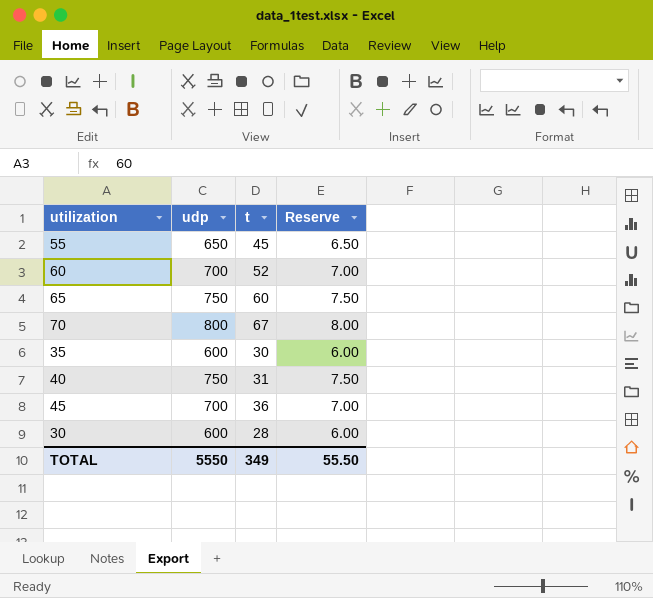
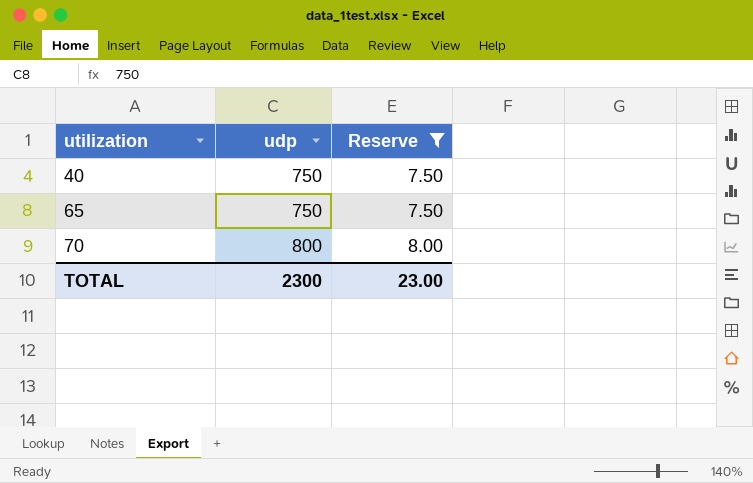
filter: none -> Reserve >= 7.50
row order: none -> utilization ascending
column t | position: 3 -> none
TOTAL | udp: 5550 -> 2300
TOTAL | Reserve: 55.50 -> 23.00

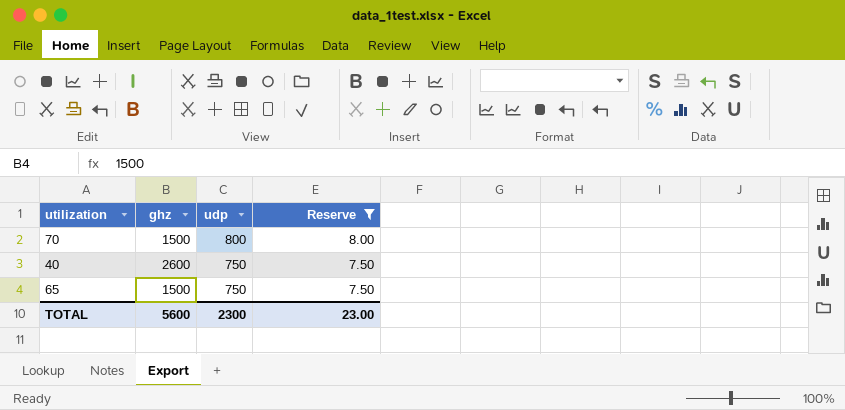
row order: utilization ascending -> udp descending
column ghz | position: none -> 2

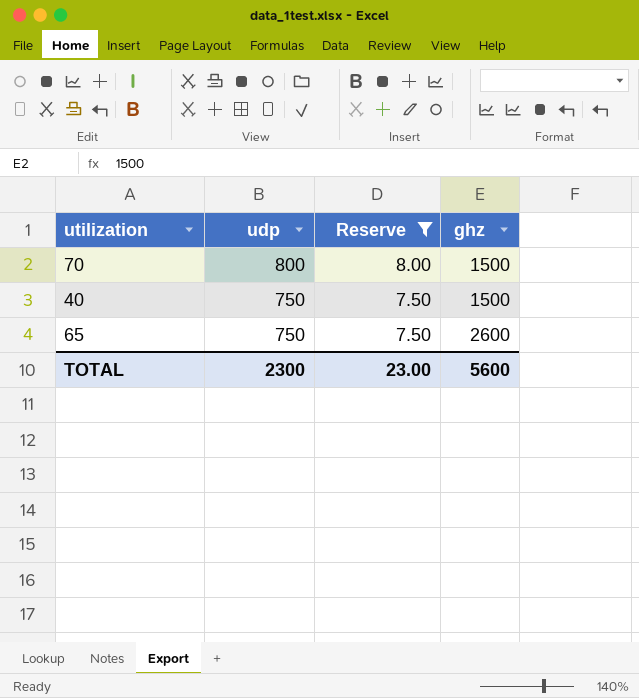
column ghz | position: 2 -> 4
40 | ghz: 2600 -> 1500
65 | ghz: 1500 -> 2600

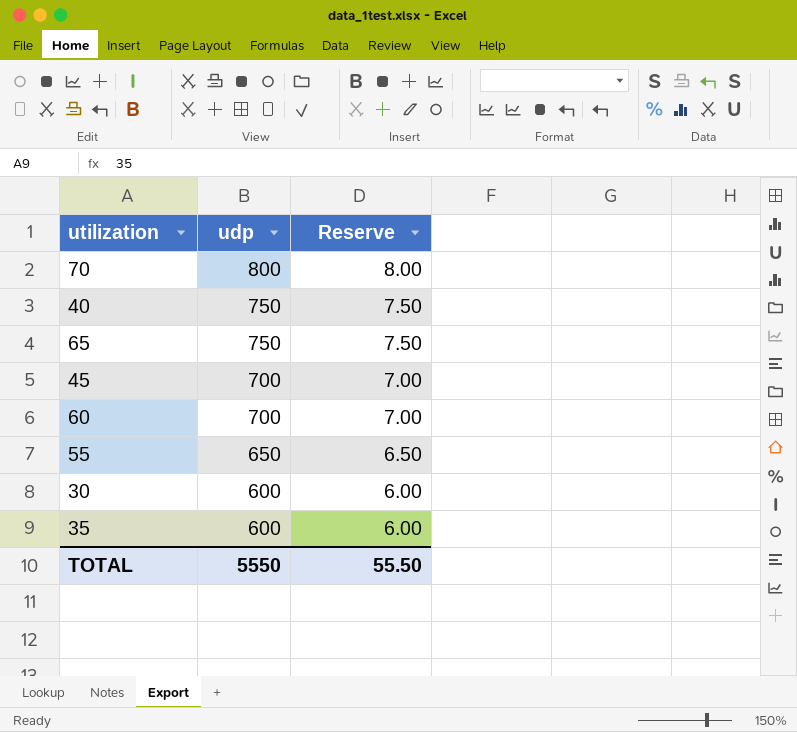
filter: Reserve >= 7.50 -> none
column ghz | position: 4 -> none
TOTAL | udp: 2300 -> 5550
TOTAL | Reserve: 23.00 -> 55.50

